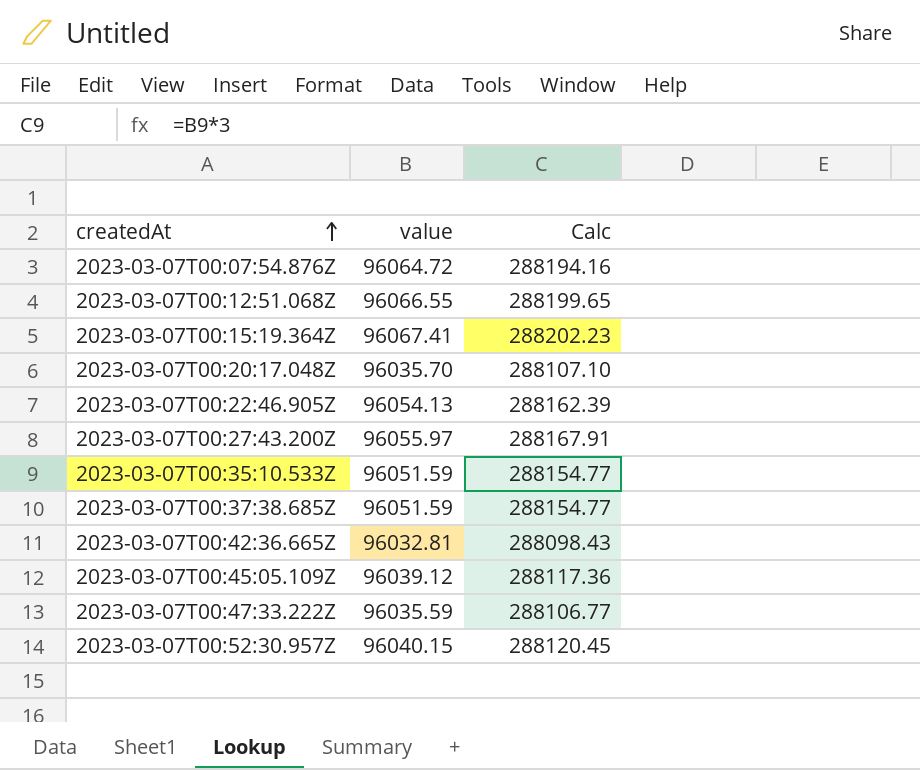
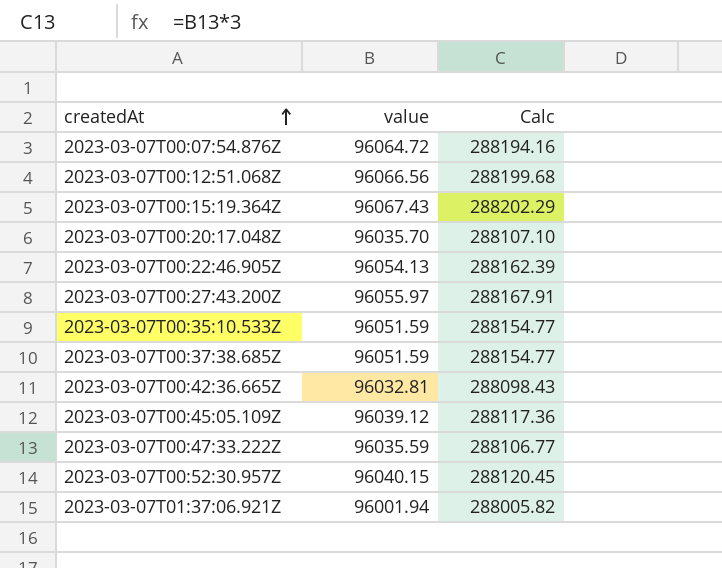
2023-03-07T00:12:51.068Z | value: 96066.55 -> 96066.56
2023-03-07T00:12:51.068Z | Calc: 288199.65 -> 288199.68
2023-03-07T00:15:19.364Z | value: 96067.41 -> 96067.43
2023-03-07T00:15:19.364Z | Calc: 288202.23 -> 288202.29
row 2023-03-07T01:37:06.921Z: none -> 96001.94 | 288005.82

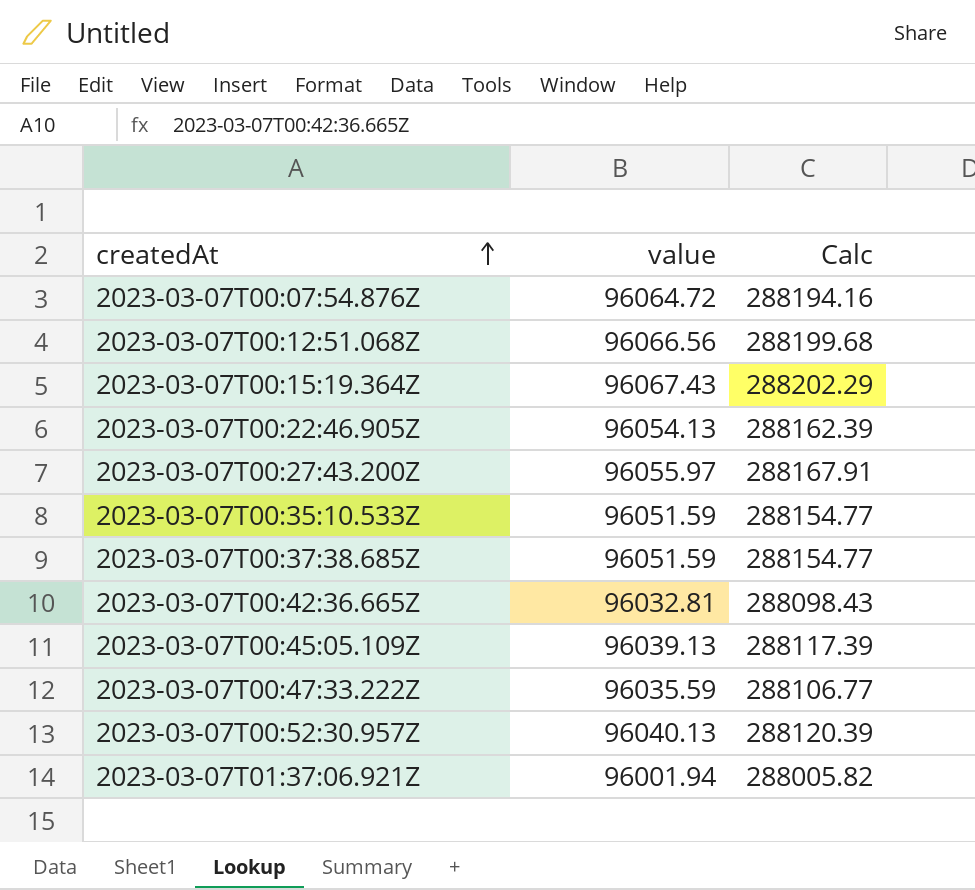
row 2023-03-07T00:20:17.048Z: 96035.70 | 288107.10 -> none
2023-03-07T00:45:05.109Z | value: 96039.12 -> 96039.13
2023-03-07T00:45:05.109Z | Calc: 288117.36 -> 288117.39
2023-03-07T00:52:30.957Z | value: 96040.15 -> 96040.13
2023-03-07T00:52:30.957Z | Calc: 288120.45 -> 288120.39

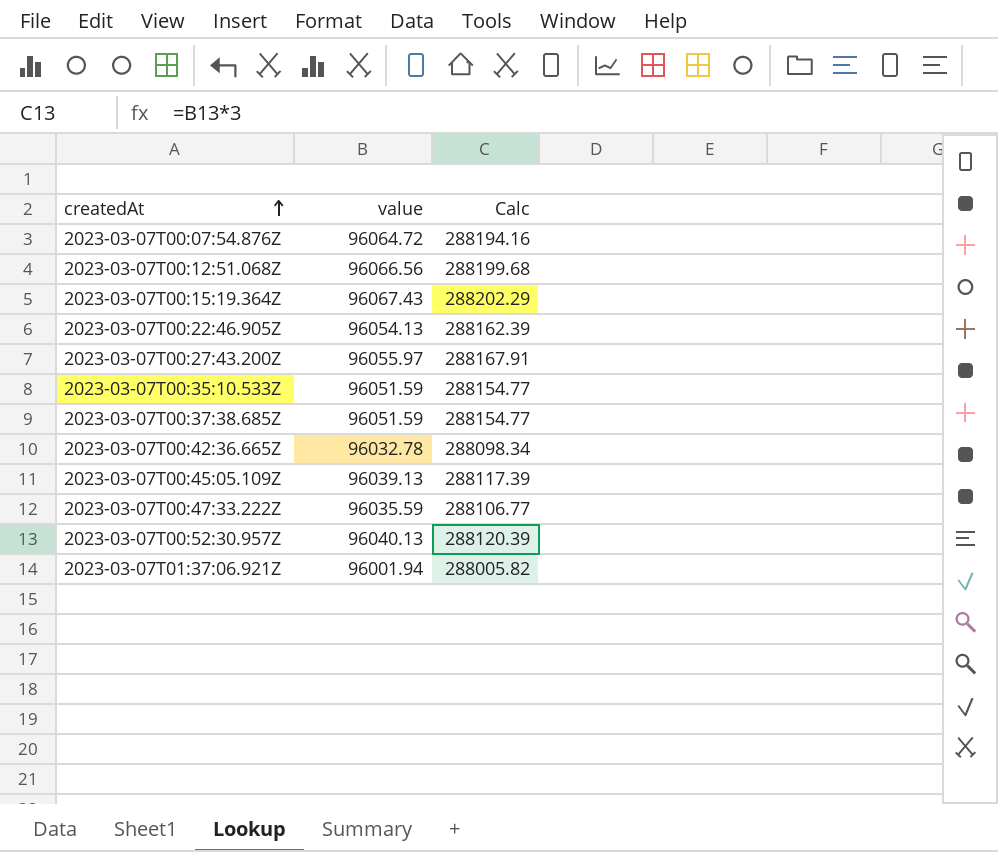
2023-03-07T00:42:36.665Z | value: 96032.81 -> 96032.78
2023-03-07T00:42:36.665Z | Calc: 288098.43 -> 288098.34

